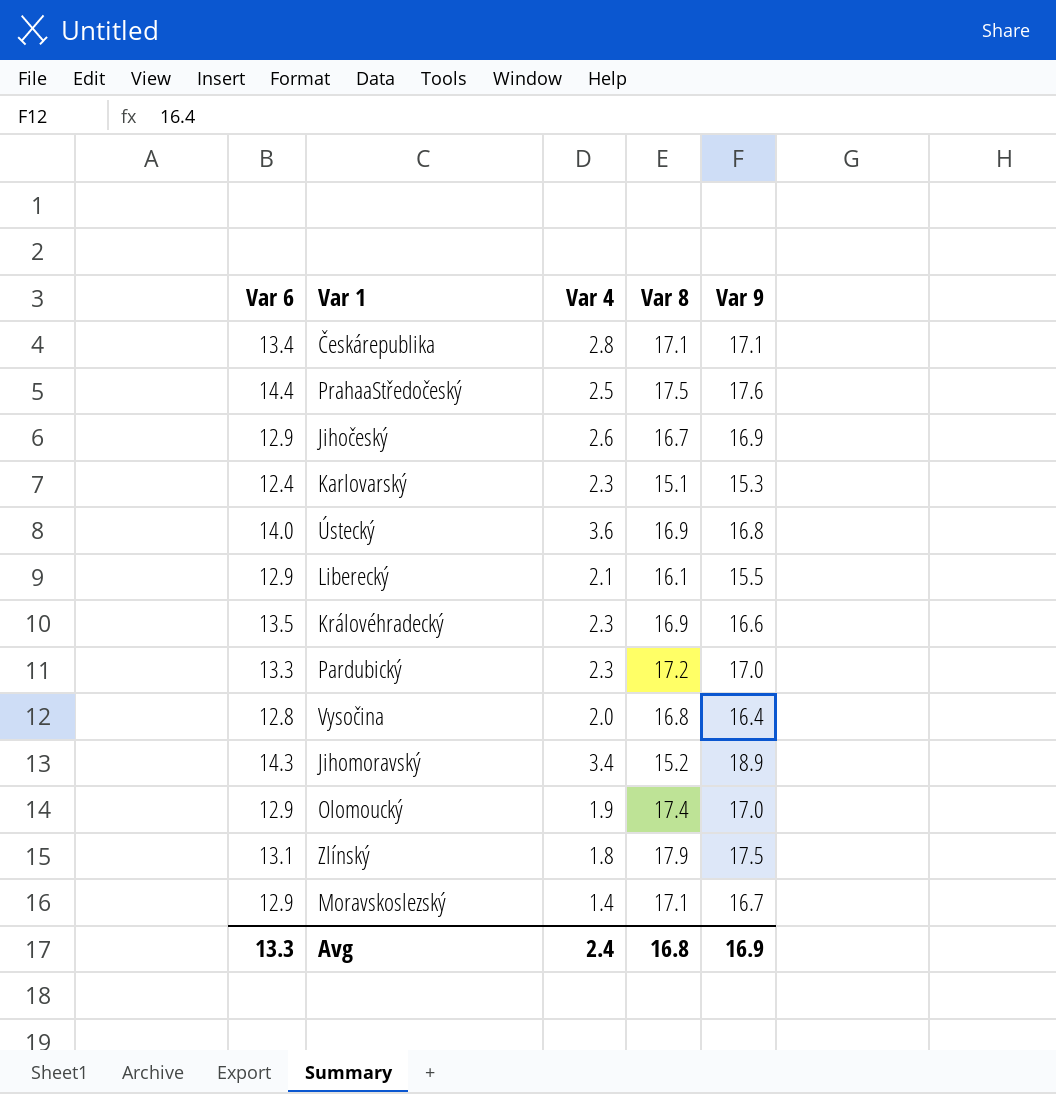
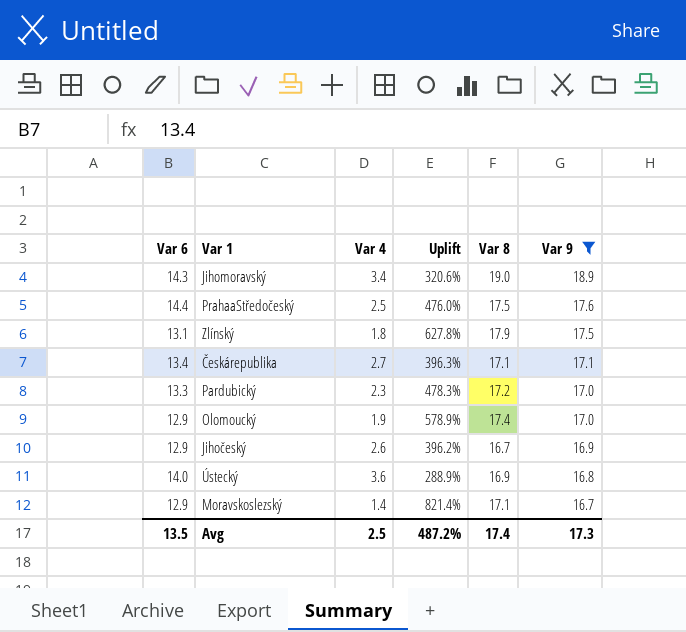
filter: none -> Var 9 >= 16.7
row order: none -> Var 9 descending
column Uplift | formula: none -> ([Var 6] - [Var 4]) / [Var 4]
Jihomoravský | Var 8: 15.2 -> 19.0
Českárepublika | Var 4: 2.8 -> 2.7
Avg | Var 6: 13.3 -> 13.5
Avg | Var 4: 2.4 -> 2.5
Avg | Var 8: 16.8 -> 17.4
Avg | Var 9: 16.9 -> 17.3

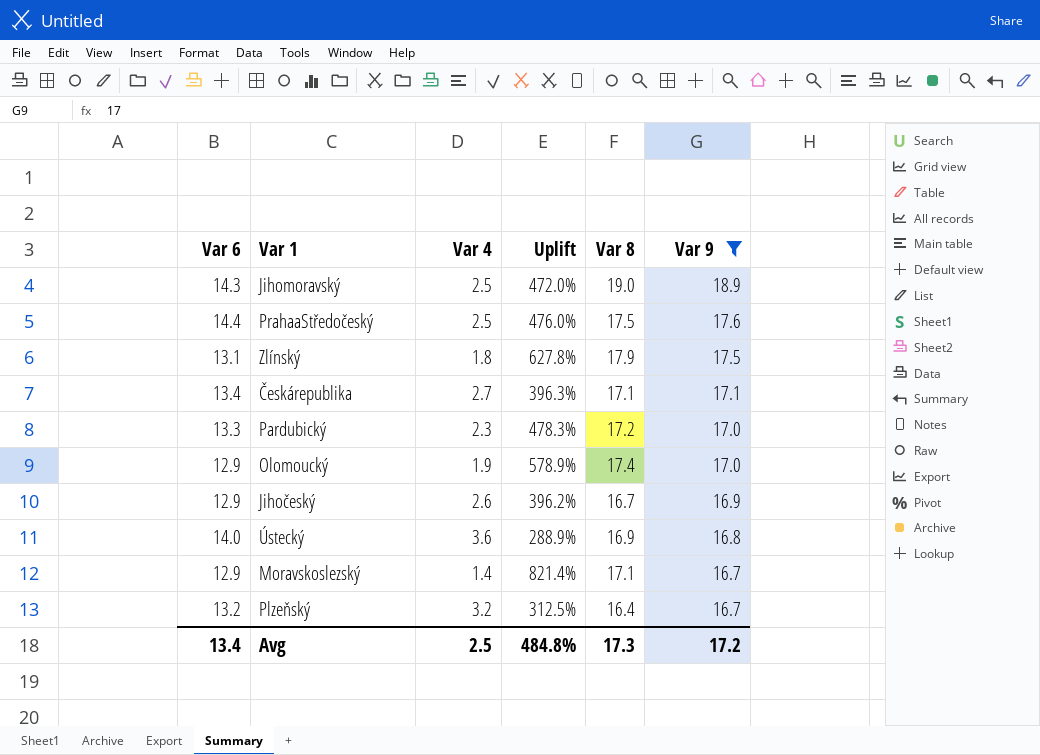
Jihomoravský | Var 4: 3.4 -> 2.5
Jihomoravský | Uplift: 320.6% -> 472.0%
row Plzeňský: none -> 13.2 | 3.2 | 312.5% | 16.4 | 16.7
Avg | Var 6: 13.5 -> 13.4
Avg | Uplift: 487.2% -> 484.8%
Avg | Var 8: 17.4 -> 17.3
Avg | Var 9: 17.3 -> 17.2

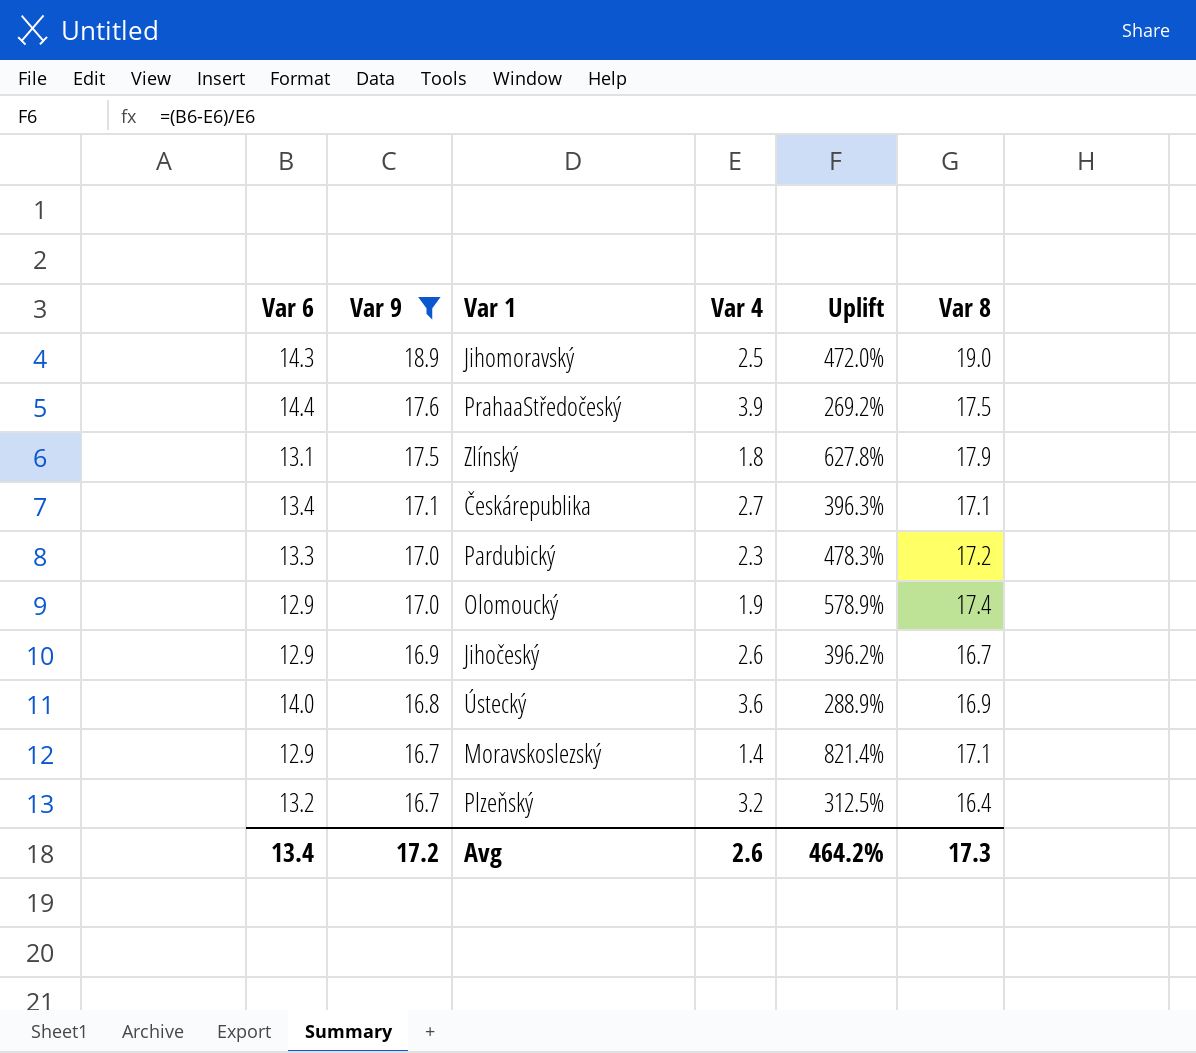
column Var 9 | position: 6 -> 2
PrahaaStředočeský | Var 4: 2.5 -> 3.9
PrahaaStředočeský | Uplift: 476.0% -> 269.2%
Avg | Var 4: 2.5 -> 2.6
Avg | Uplift: 484.8% -> 464.2%

